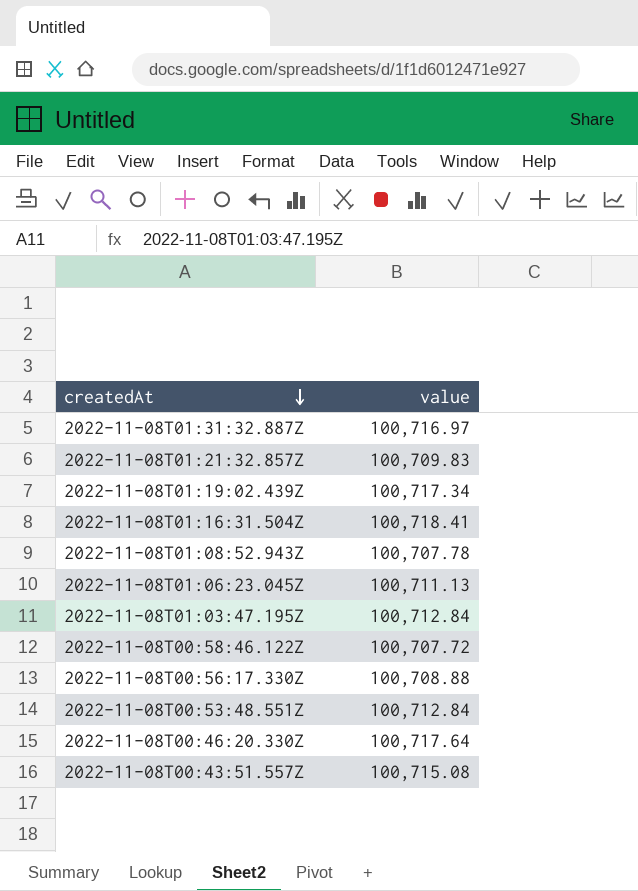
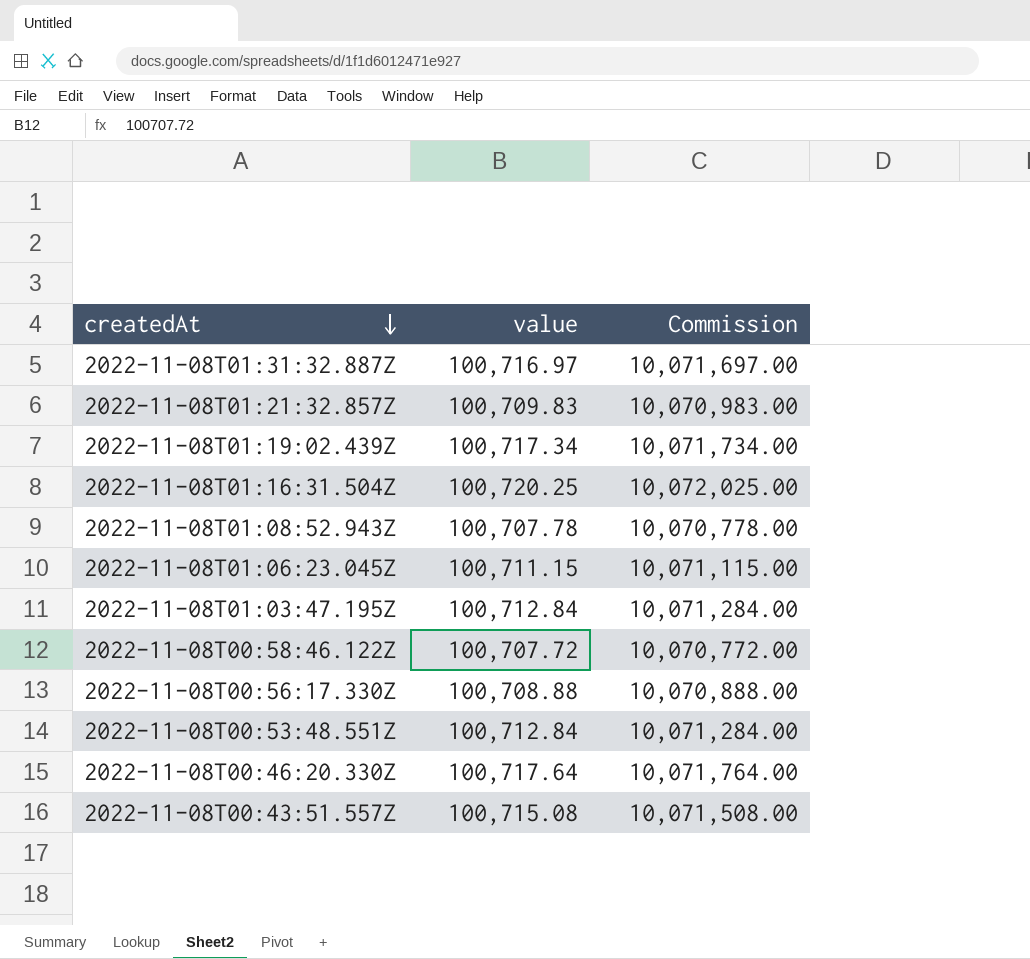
column Commission | formula: none -> [value] * 100
2022-11-08T01:16:31.504Z | value: 100,718.41 -> 100,720.25
2022-11-08T01:06:23.045Z | value: 100,711.13 -> 100,711.15

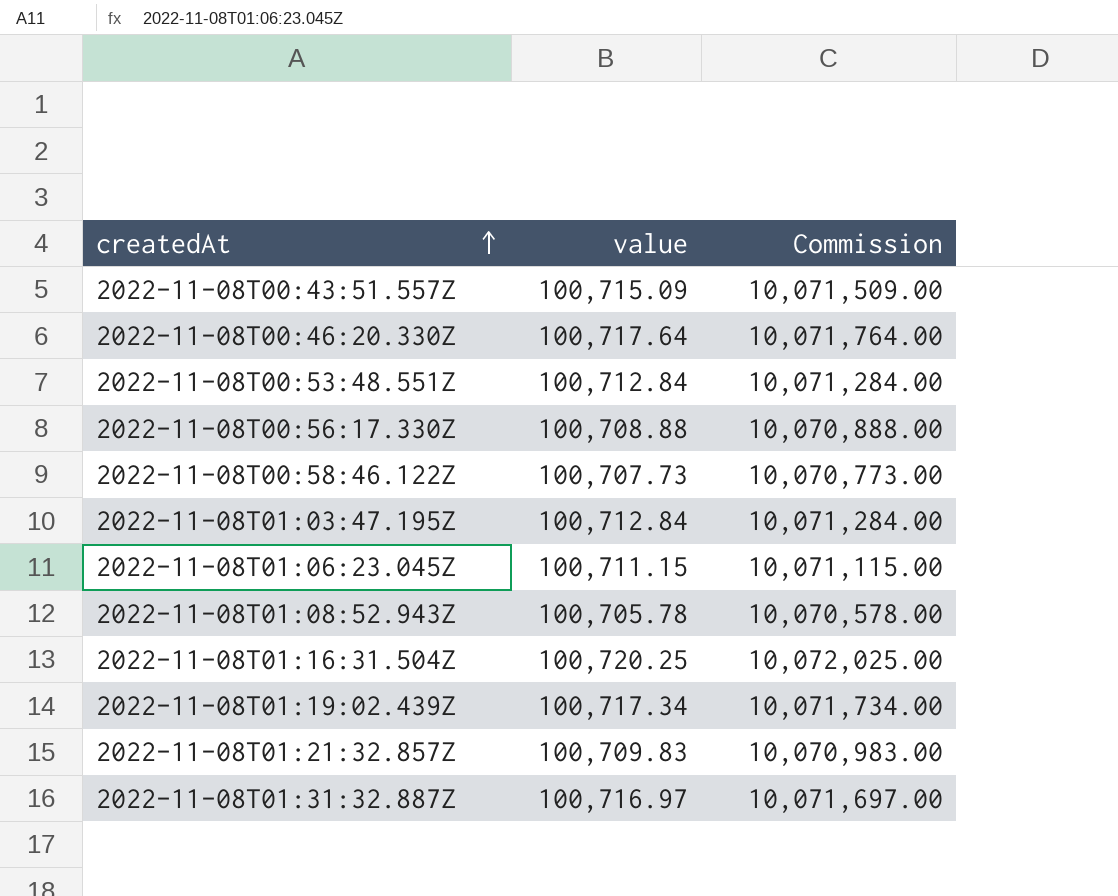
row order: createdAt descending -> createdAt ascending
2022-11-08T00:43:51.557Z | value: 100,715.08 -> 100,715.09
2022-11-08T00:43:51.557Z | Commission: 10,071,508.00 -> 10,071,509.00
2022-11-08T00:58:46.122Z | value: 100,707.72 -> 100,707.73
2022-11-08T00:58:46.122Z | Commission: 10,070,772.00 -> 10,070,773.00
2022-11-08T01:08:52.943Z | value: 100,707.78 -> 100,705.78
2022-11-08T01:08:52.943Z | Commission: 10,070,778.00 -> 10,070,578.00

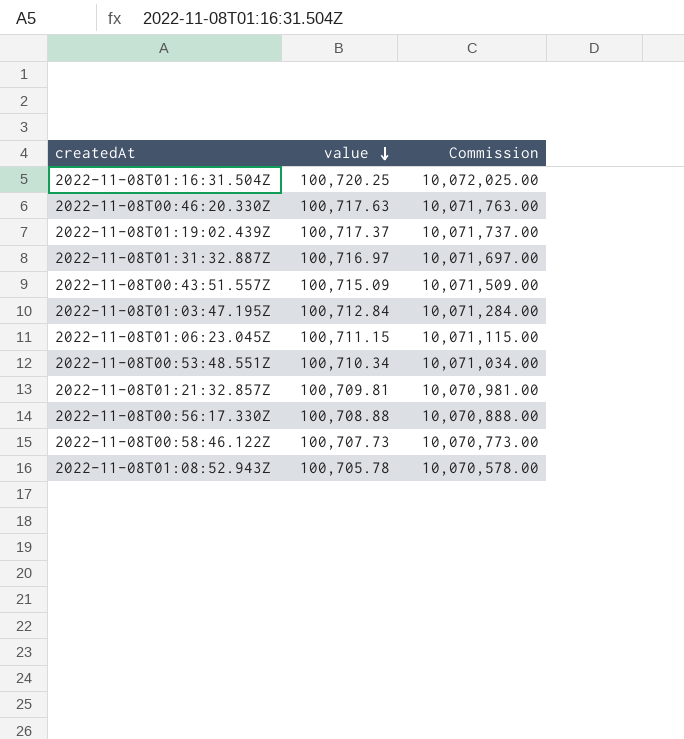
row order: createdAt ascending -> value descending
2022-11-08T00:46:20.330Z | value: 100,717.64 -> 100,717.63
2022-11-08T00:46:20.330Z | Commission: 10,071,764.00 -> 10,071,763.00
2022-11-08T01:19:02.439Z | value: 100,717.34 -> 100,717.37
2022-11-08T01:19:02.439Z | Commission: 10,071,734.00 -> 10,071,737.00
2022-11-08T00:53:48.551Z | value: 100,712.84 -> 100,710.34
2022-11-08T00:53:48.551Z | Commission: 10,071,284.00 -> 10,071,034.00
2022-11-08T01:21:32.857Z | value: 100,709.83 -> 100,709.81
2022-11-08T01:21:32.857Z | Commission: 10,070,983.00 -> 10,070,981.00

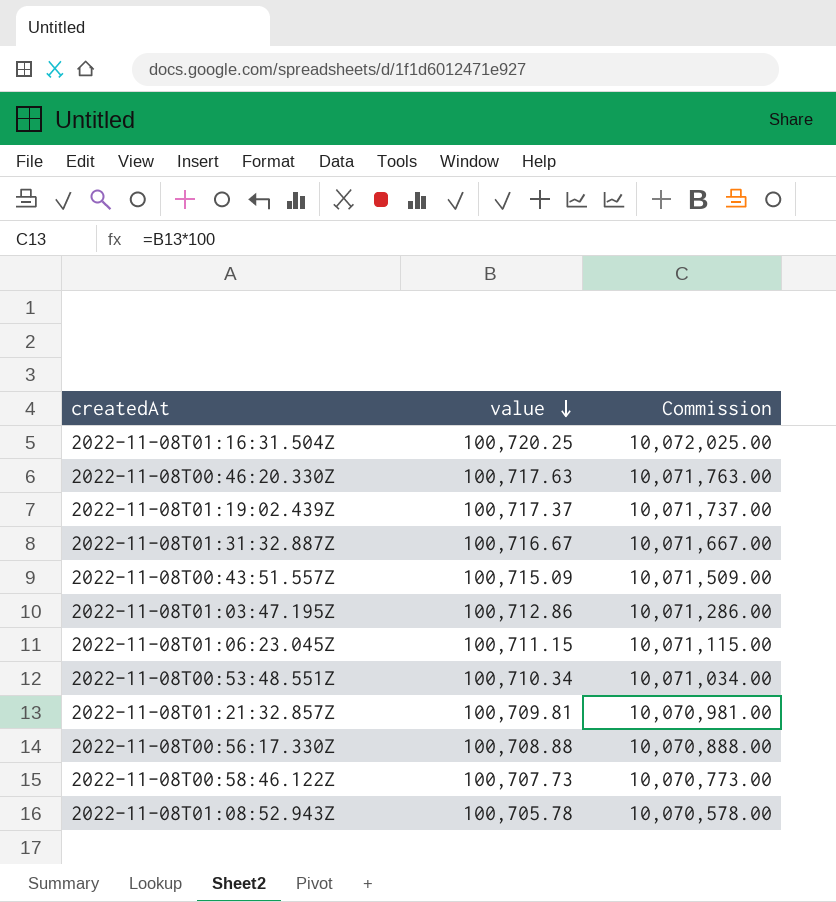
2022-11-08T01:31:32.887Z | value: 100,716.97 -> 100,716.67
2022-11-08T01:31:32.887Z | Commission: 10,071,697.00 -> 10,071,667.00
2022-11-08T01:03:47.195Z | value: 100,712.84 -> 100,712.86
2022-11-08T01:03:47.195Z | Commission: 10,071,284.00 -> 10,071,286.00

